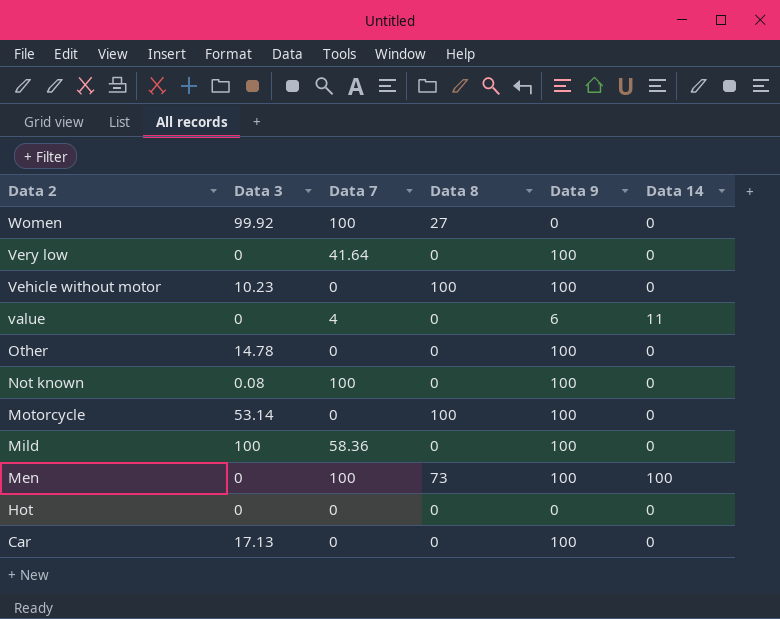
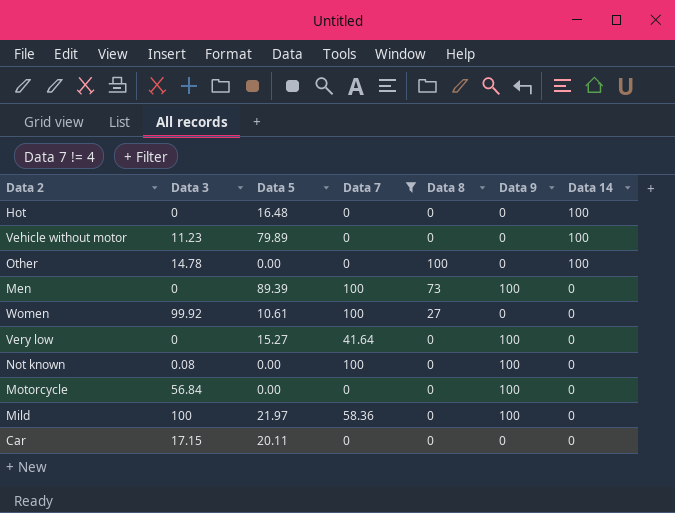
filter: none -> Data 7 != 4
row order: Data 2 descending -> Data 14 descending
column Data 5 | position: none -> 3
Hot | Data 14: 0 -> 100
Vehicle without motor | Data 3: 10.23 -> 11.23
Vehicle without motor | Data 8: 100 -> 0
Vehicle without motor | Data 9: 100 -> 0
Vehicle without motor | Data 14: 0 -> 100
Other | Data 8: 0 -> 100
Other | Data 9: 100 -> 0
Other | Data 14: 0 -> 100
Men | Data 14: 100 -> 0
Motorcycle | Data 3: 53.14 -> 56.84
Motorcycle | Data 8: 100 -> 0
Car | Data 3: 17.13 -> 17.15
Car | Data 9: 100 -> 0

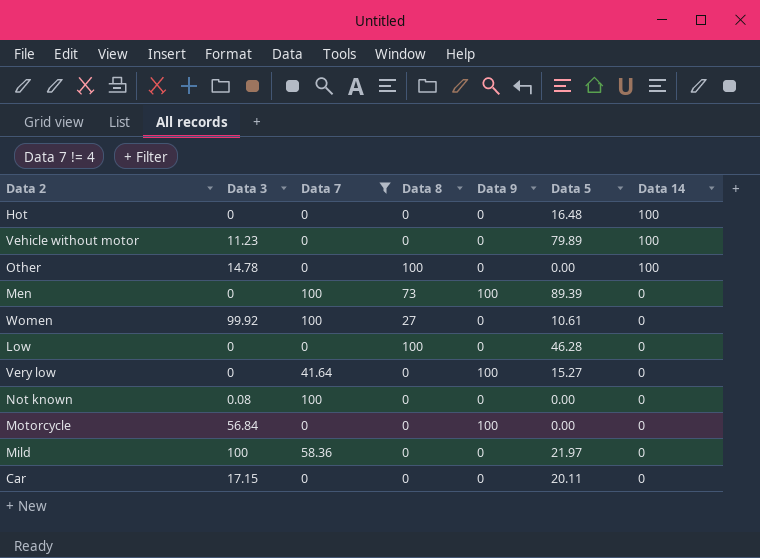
column Data 5 | position: 3 -> 6
row Low: none -> 0 | 0 | 100 | 0 | 46.28 | 0
Not known | Data 9: 100 -> 0
Mild | Data 9: 100 -> 0

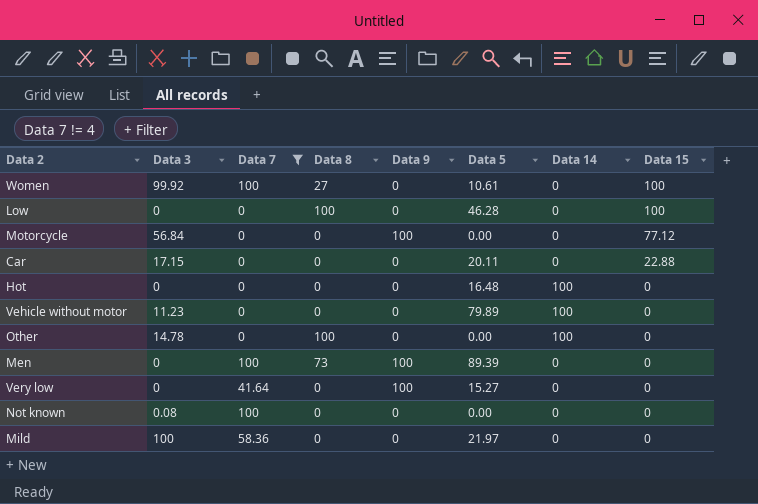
row order: Data 14 descending -> Data 15 descending
column Data 15 | position: none -> 8

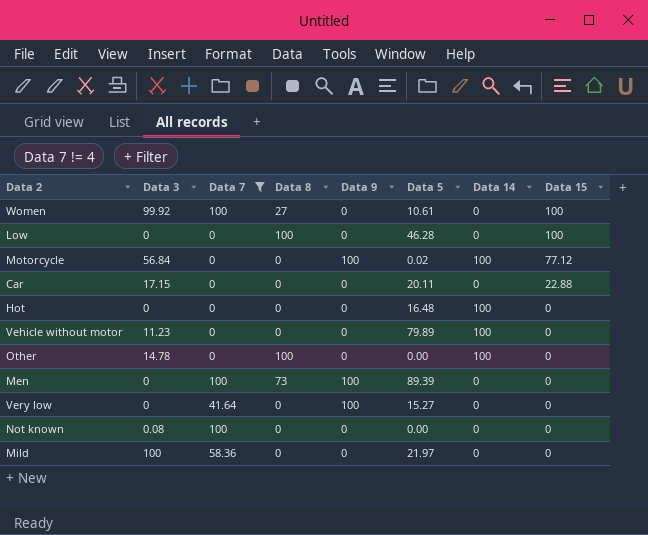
Motorcycle | Data 5: 0.00 -> 0.02
Motorcycle | Data 14: 0 -> 100

